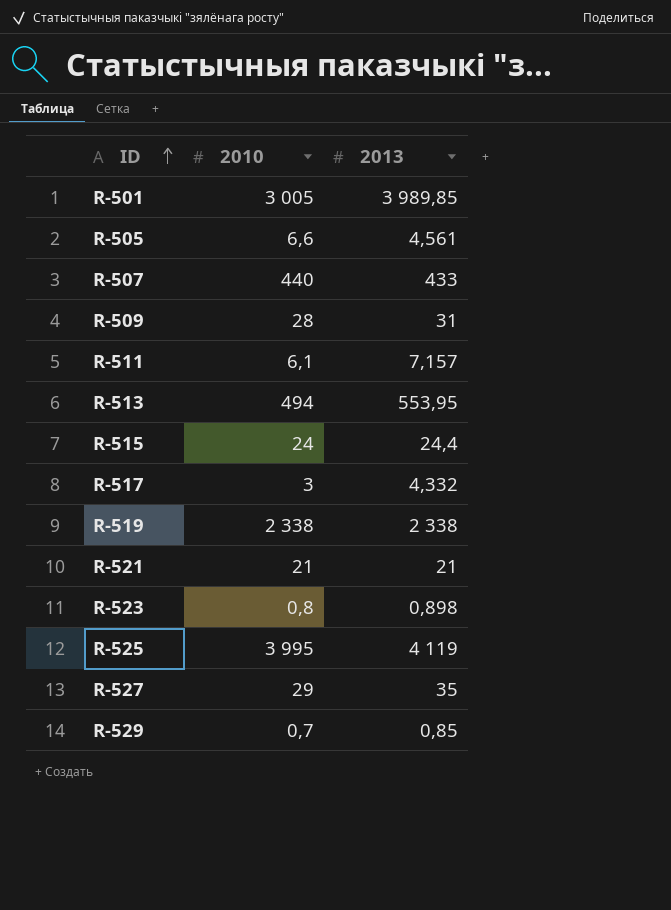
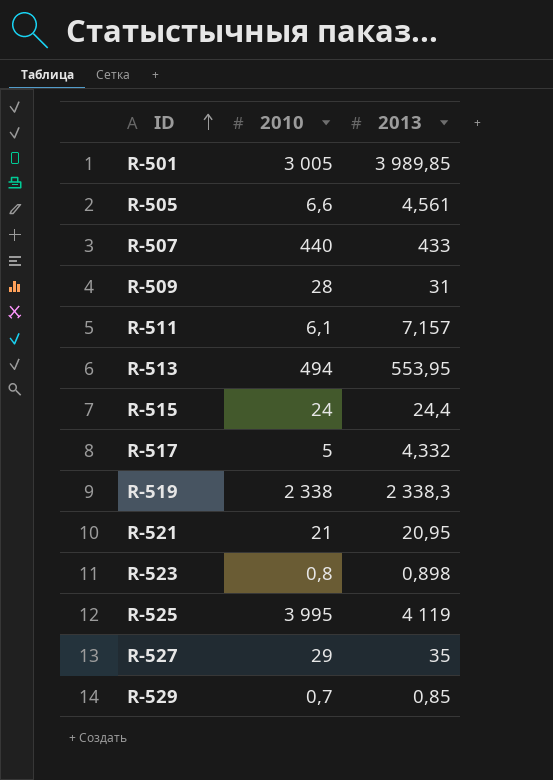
R-517 | 2010: 3 -> 5
R-519 | 2013: 2 338 -> 2 338,3
R-521 | 2013: 21 -> 20,95

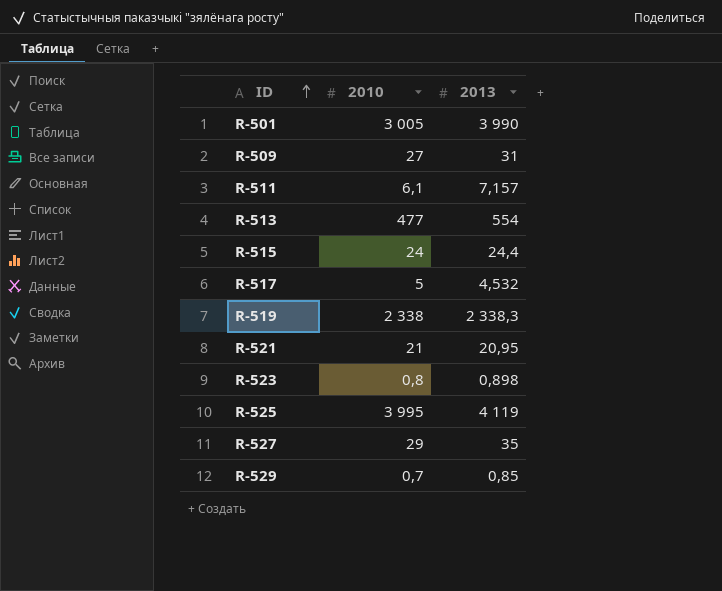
row R-505: 6,6 | 4,561 -> none
row R-507: 440 | 433 -> none
R-501 | 2013: 3 989,85 -> 3 990
R-509 | 2010: 28 -> 27
R-513 | 2010: 494 -> 477
R-513 | 2013: 553,95 -> 554
R-517 | 2013: 4,332 -> 4,532

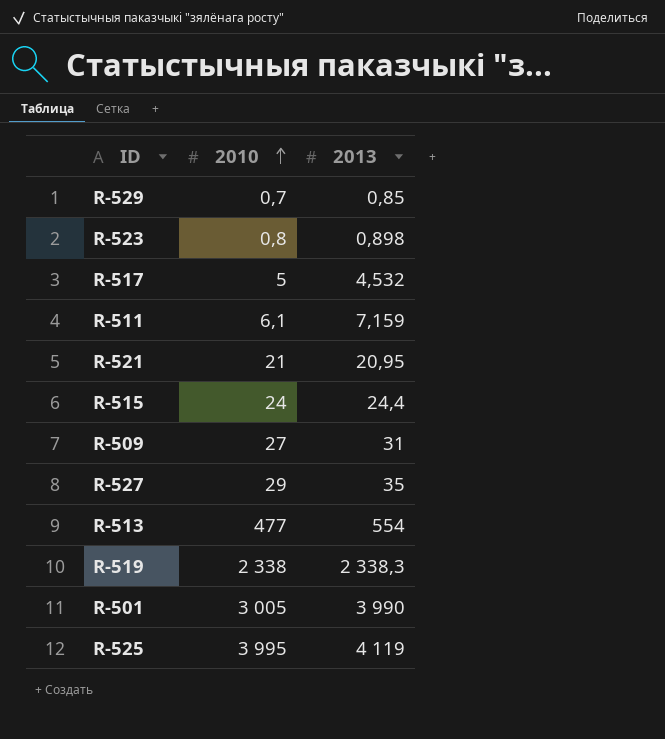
row order: ID ascending -> 2010 ascending
R-511 | 2013: 7,157 -> 7,159

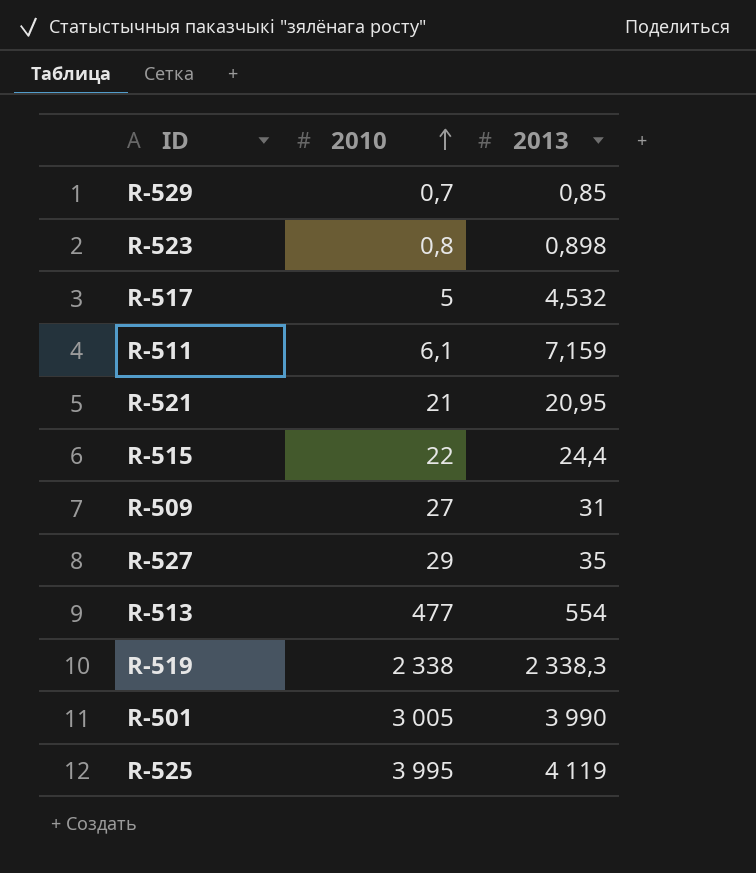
R-515 | 2010: 24 -> 22

